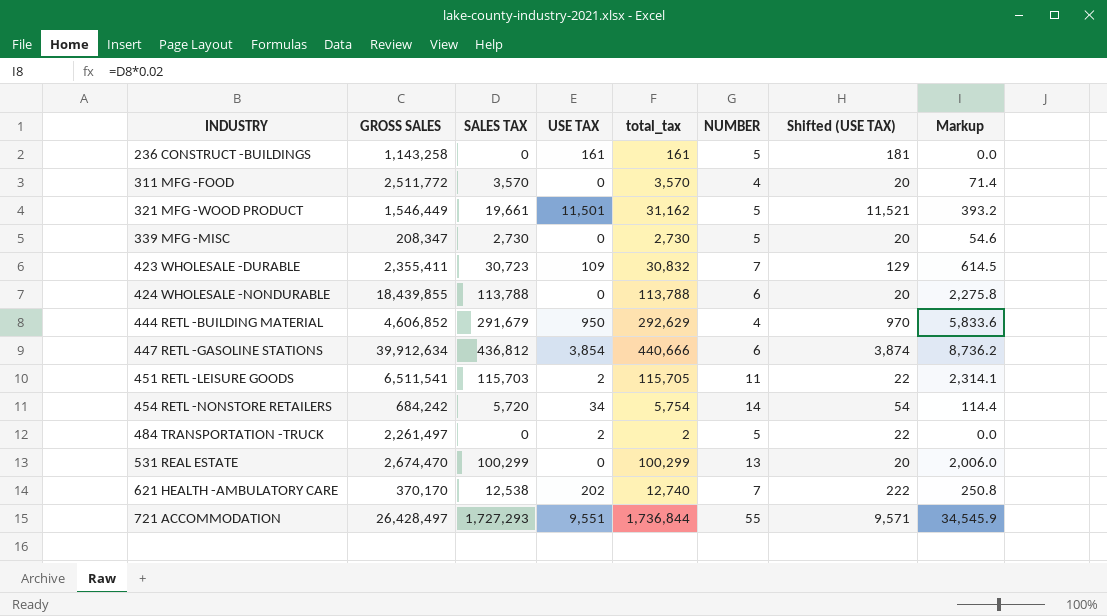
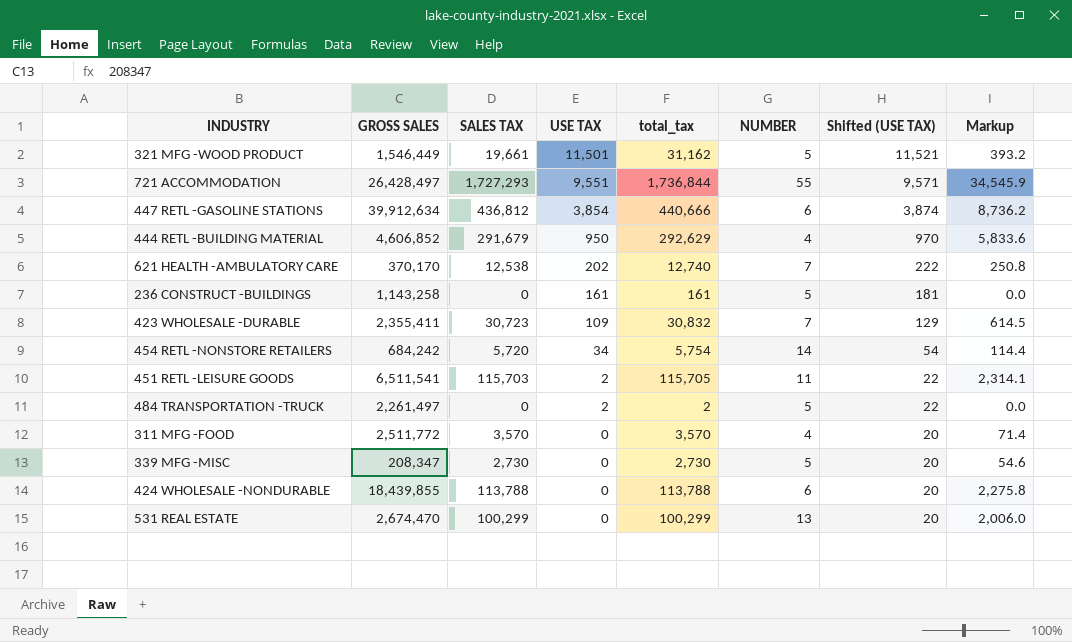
row order: INDUSTRY ascending -> USE TAX descending

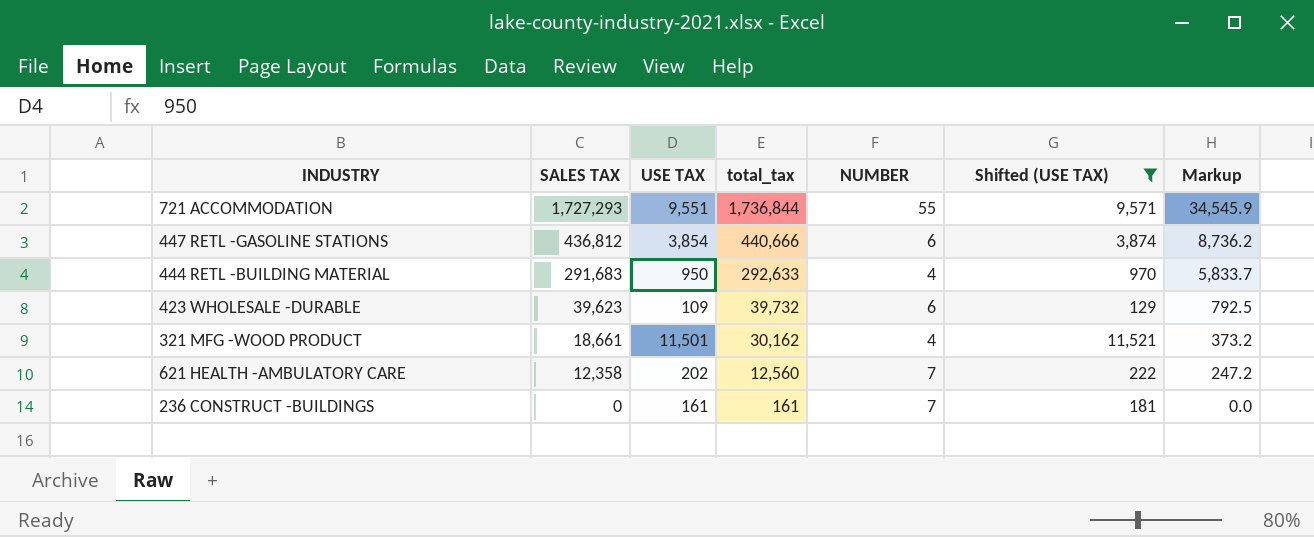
filter: none -> Shifted (USE TAX) >= 129
row order: USE TAX descending -> SALES TAX descending
column GROSS SALES | position: 2 -> none
444 RETL -BUILDING MATERIAL | SALES TAX: 291,679 -> 291,683
444 RETL -BUILDING MATERIAL | total_tax: 292,629 -> 292,633
444 RETL -BUILDING MATERIAL | Markup: 5,833.6 -> 5,833.7
423 WHOLESALE -DURABLE | SALES TAX: 30,723 -> 39,623
423 WHOLESALE -DURABLE | total_tax: 30,832 -> 39,732
423 WHOLESALE -DURABLE | NUMBER: 7 -> 6
423 WHOLESALE -DURABLE | Markup: 614.5 -> 792.5
321 MFG -WOOD PRODUCT | SALES TAX: 19,661 -> 18,661
321 MFG -WOOD PRODUCT | total_tax: 31,162 -> 30,162
321 MFG -WOOD PRODUCT | NUMBER: 5 -> 4
321 MFG -WOOD PRODUCT | Markup: 393.2 -> 373.2
621 HEALTH -AMBULATORY CARE | SALES TAX: 12,538 -> 12,358
621 HEALTH -AMBULATORY CARE | total_tax: 12,740 -> 12,560
621 HEALTH -AMBULATORY CARE | Markup: 250.8 -> 247.2
236 CONSTRUCT -BUILDINGS | NUMBER: 5 -> 7

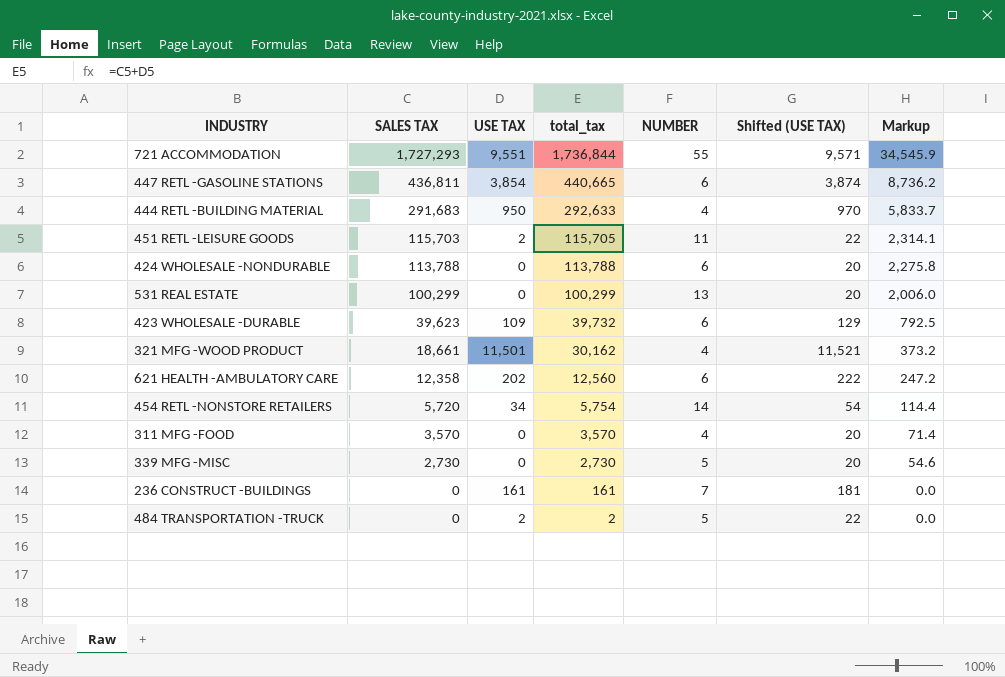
filter: Shifted (USE TAX) >= 129 -> none
447 RETL -GASOLINE STATIONS | SALES TAX: 436,812 -> 436,811
447 RETL -GASOLINE STATIONS | total_tax: 440,666 -> 440,665
621 HEALTH -AMBULATORY CARE | NUMBER: 7 -> 6

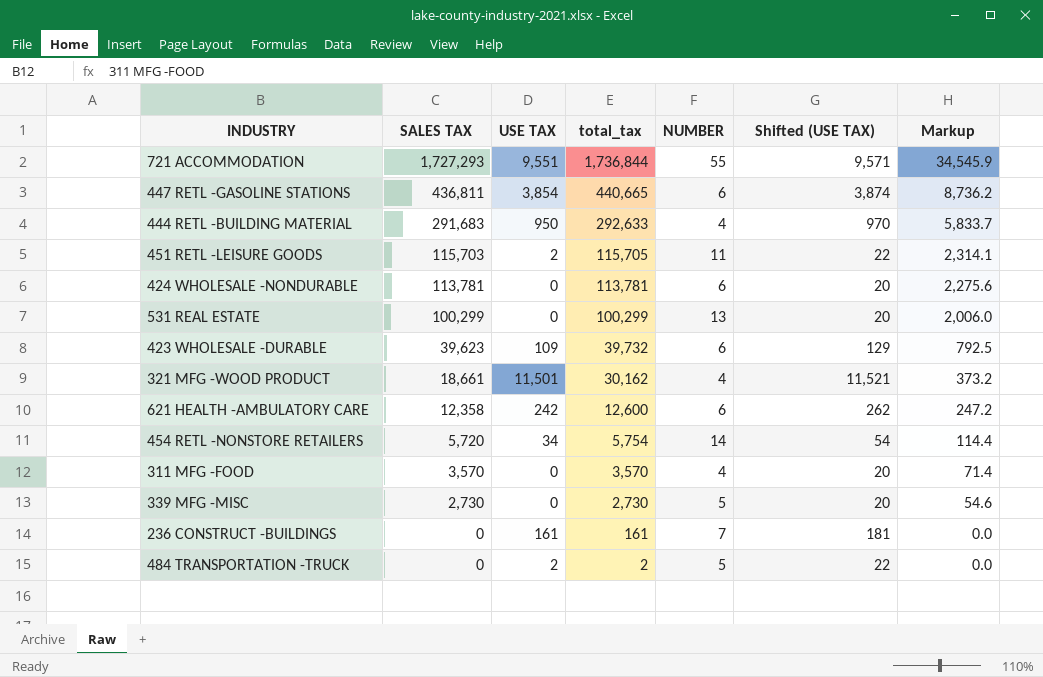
424 WHOLESALE -NONDURABLE | SALES TAX: 113,788 -> 113,781
424 WHOLESALE -NONDURABLE | total_tax: 113,788 -> 113,781
424 WHOLESALE -NONDURABLE | Markup: 2,275.8 -> 2,275.6
621 HEALTH -AMBULATORY CARE | USE TAX: 202 -> 242
621 HEALTH -AMBULATORY CARE | total_tax: 12,560 -> 12,600
621 HEALTH -AMBULATORY CARE | Shifted (USE TAX): 222 -> 262

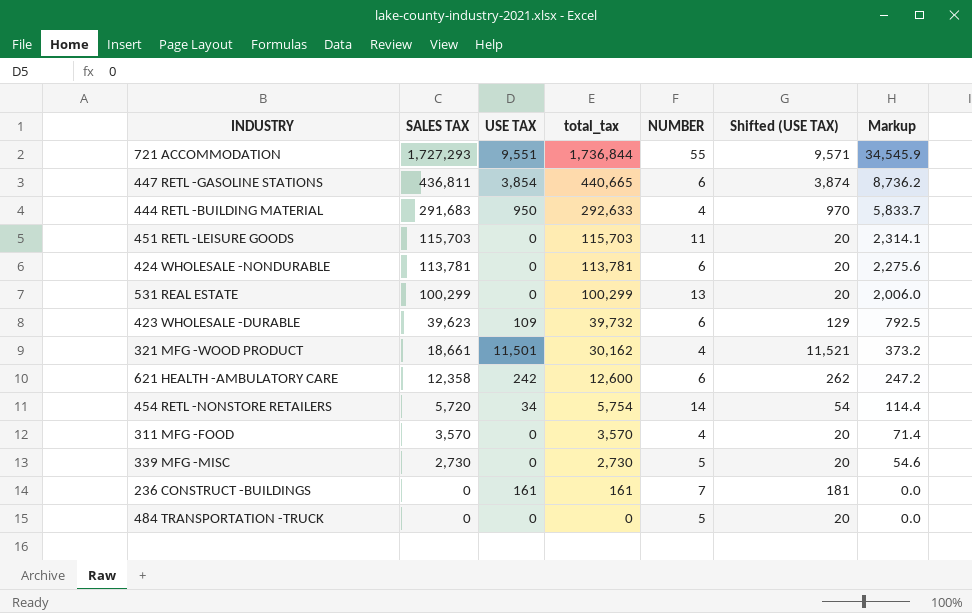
451 RETL -LEISURE GOODS | USE TAX: 2 -> 0
451 RETL -LEISURE GOODS | total_tax: 115,705 -> 115,703
451 RETL -LEISURE GOODS | Shifted (USE TAX): 22 -> 20
484 TRANSPORTATION -TRUCK | USE TAX: 2 -> 0
484 TRANSPORTATION -TRUCK | total_tax: 2 -> 0
484 TRANSPORTATION -TRUCK | Shifted (USE TAX): 22 -> 20

